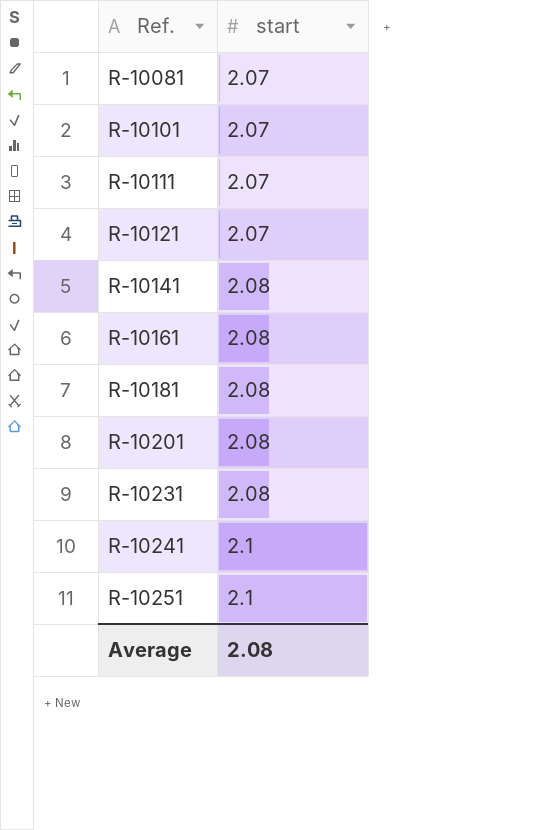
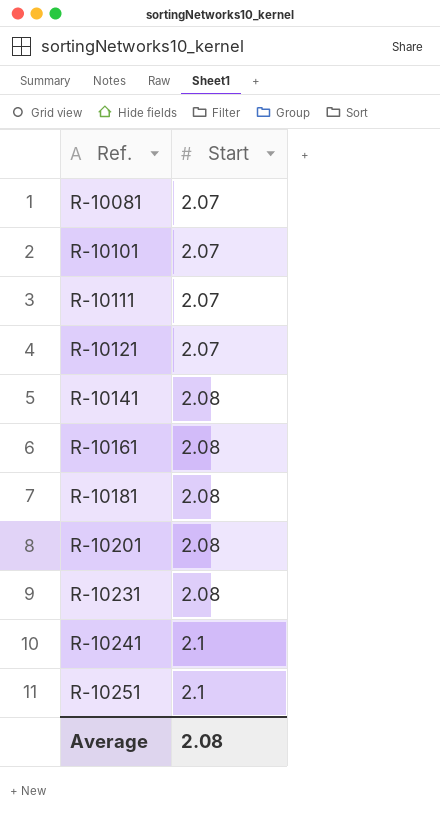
column name: start -> Start

